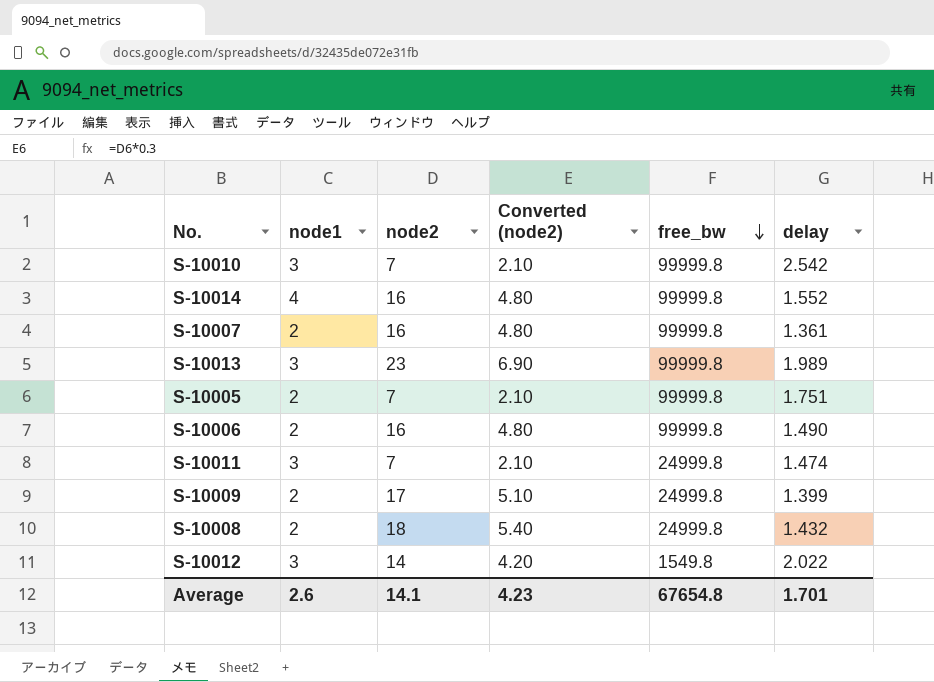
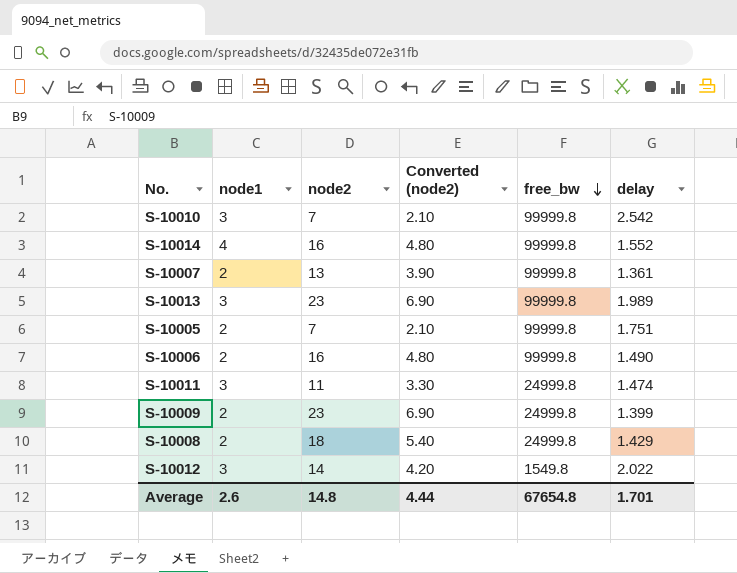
S-10007 | node2: 16 -> 13
S-10007 | Converted (node2): 4.80 -> 3.90
S-10011 | node2: 7 -> 11
S-10011 | Converted (node2): 2.10 -> 3.30
S-10009 | node2: 17 -> 23
S-10009 | Converted (node2): 5.10 -> 6.90
S-10008 | delay: 1.432 -> 1.429
Average | node2: 14.1 -> 14.8
Average | Converted (node2): 4.23 -> 4.44

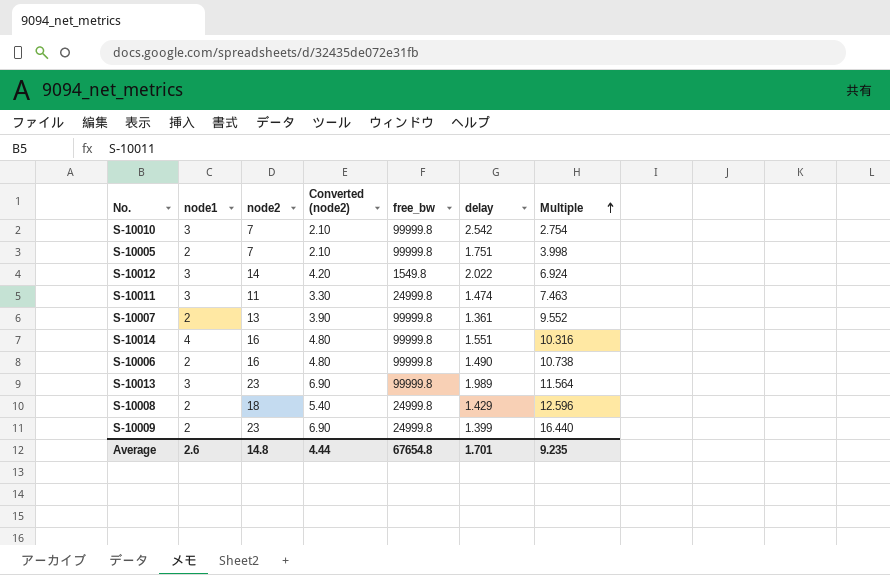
row order: free_bw descending -> Multiple ascending
column Multiple | formula: none -> [node2] / [delay]
S-10014 | delay: 1.552 -> 1.551

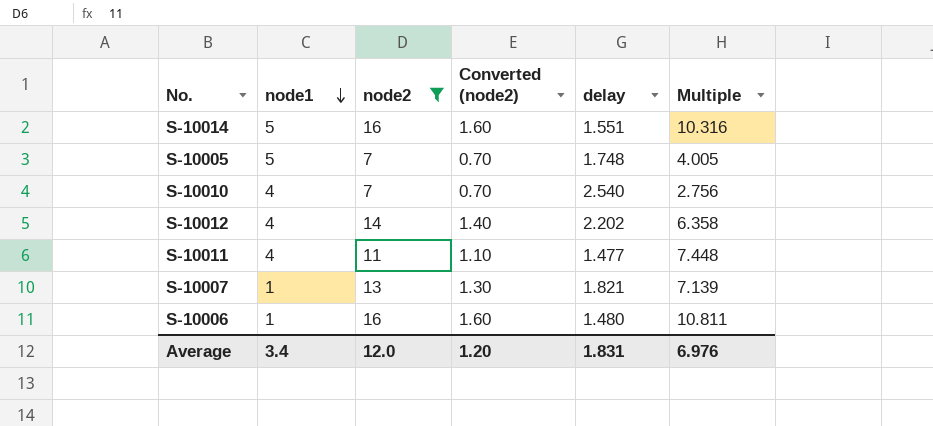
filter: none -> node2 <= 16
row order: Multiple ascending -> node1 descending
column free_bw | position: 5 -> none
column Converted (node2) | formula: [node2] * 0.3 -> [node2] * 0.1
S-10014 | node1: 4 -> 5
S-10005 | node1: 2 -> 5
S-10005 | delay: 1.751 -> 1.748
S-10005 | Multiple: 3.998 -> 4.005
S-10010 | node1: 3 -> 4
S-10010 | delay: 2.542 -> 2.540
S-10010 | Multiple: 2.754 -> 2.756
S-10012 | node1: 3 -> 4
S-10012 | delay: 2.022 -> 2.202
S-10012 | Multiple: 6.924 -> 6.358
S-10011 | node1: 3 -> 4
S-10011 | delay: 1.474 -> 1.477
S-10011 | Multiple: 7.463 -> 7.448
S-10007 | node1: 2 -> 1
S-10007 | delay: 1.361 -> 1.821
S-10007 | Multiple: 9.552 -> 7.139
S-10006 | node1: 2 -> 1
S-10006 | delay: 1.490 -> 1.480
S-10006 | Multiple: 10.738 -> 10.811
Average | node1: 2.6 -> 3.4
Average | node2: 14.8 -> 12.0
Average | Converted (node2): 4.44 -> 1.20
Average | delay: 1.701 -> 1.831
Average | Multiple: 9.235 -> 6.976

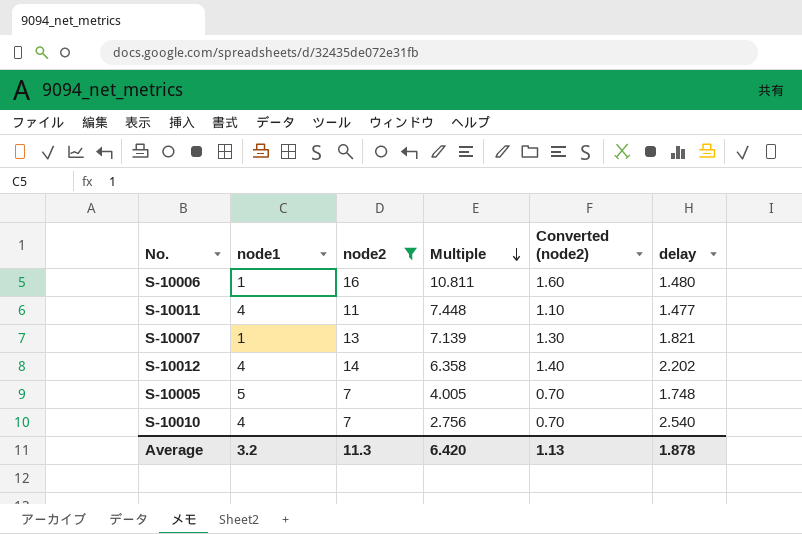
row order: node1 descending -> Multiple descending
column Multiple | position: 6 -> 4
row S-10014: 5 | 16 | 1.60 | 1.551 | 10.316 -> none
Average | node1: 3.4 -> 3.2
Average | node2: 12.0 -> 11.3
Average | Multiple: 6.976 -> 6.420
Average | Converted (node2): 1.20 -> 1.13
Average | delay: 1.831 -> 1.878

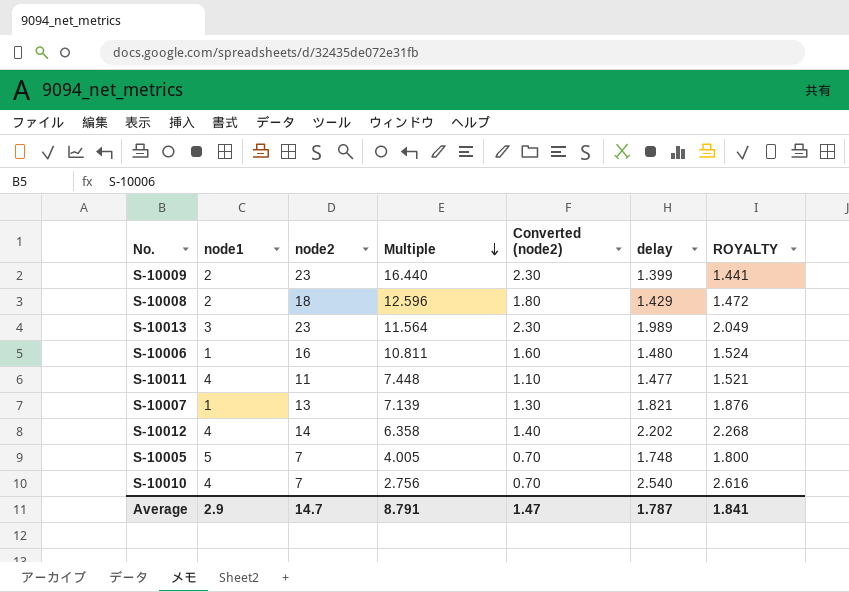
filter: node2 <= 16 -> none
column ROYALTY | formula: none -> [delay] * 1.03
Average | node1: 3.2 -> 2.9
Average | node2: 11.3 -> 14.7
Average | Multiple: 6.420 -> 8.791
Average | Converted (node2): 1.13 -> 1.47
Average | delay: 1.878 -> 1.787

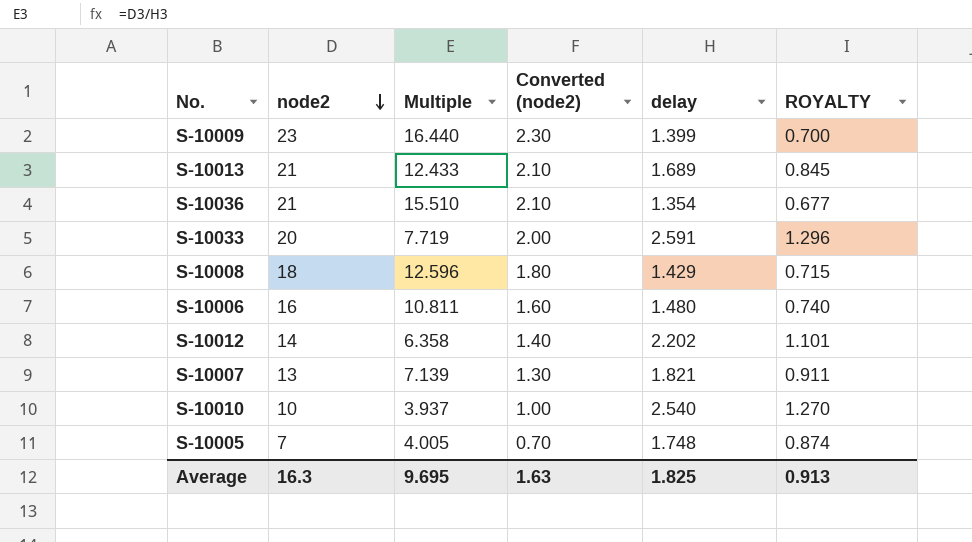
row order: Multiple descending -> node2 descending
column node1 | position: 2 -> none
column ROYALTY | formula: [delay] * 1.03 -> [delay] * 0.5
row S-10011: 4 | 11 | 7.448 | 1.10 | 1.477 | 1.521 -> none
S-10013 | node2: 23 -> 21
S-10013 | Multiple: 11.564 -> 12.433
S-10013 | Converted (node2): 2.30 -> 2.10
S-10013 | delay: 1.989 -> 1.689
row S-10036: none -> 21 | 15.510 | 2.10 | 1.354 | 0.677
row S-10033: none -> 20 | 7.719 | 2.00 | 2.591 | 1.296
S-10010 | node2: 7 -> 10
S-10010 | Multiple: 2.756 -> 3.937
S-10010 | Converted (node2): 0.70 -> 1.00
Average | node2: 14.7 -> 16.3
Average | Multiple: 8.791 -> 9.695
Average | Converted (node2): 1.47 -> 1.63
Average | delay: 1.787 -> 1.825
Average | ROYALTY: 1.841 -> 0.913

